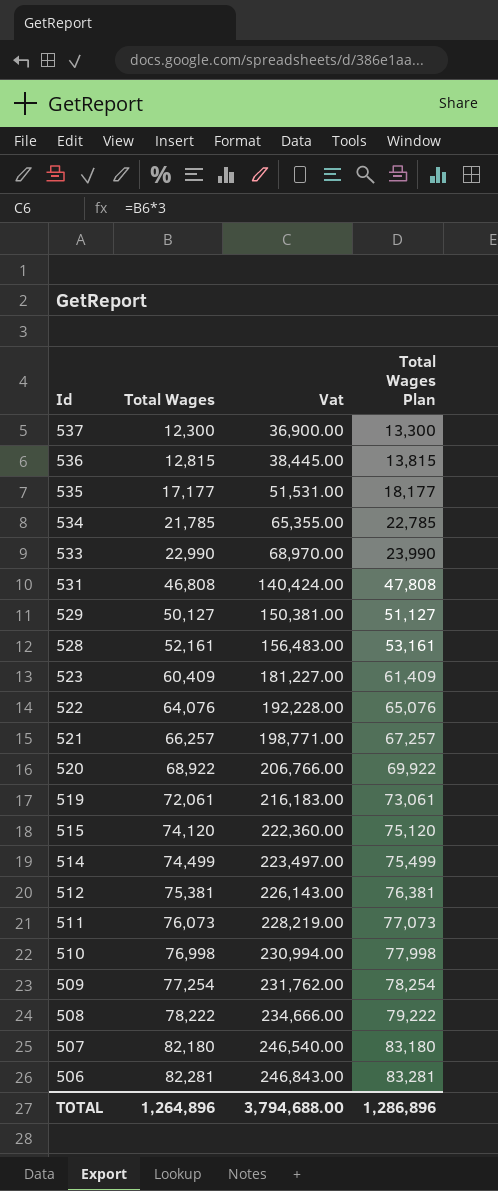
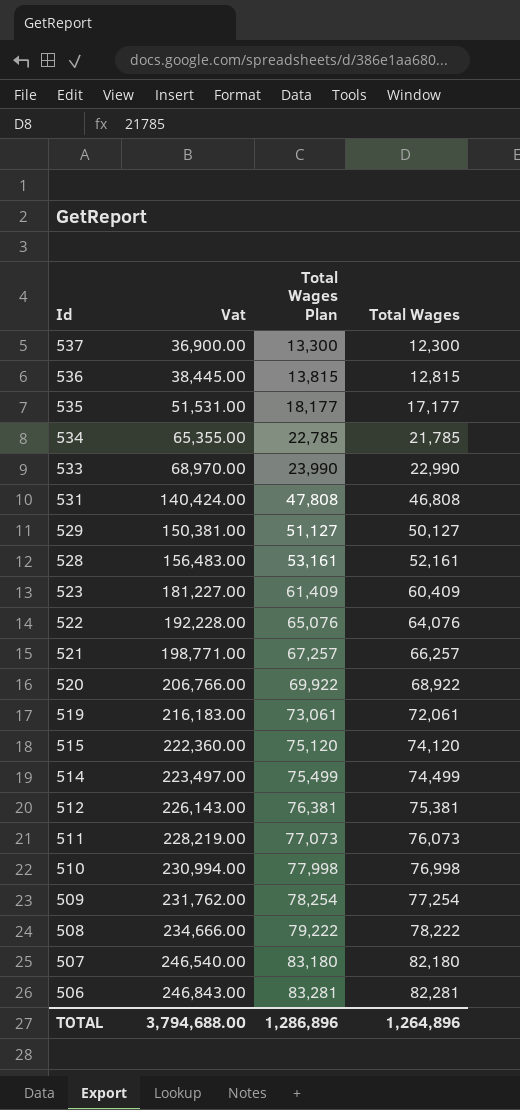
column Total Wages | position: 2 -> 4

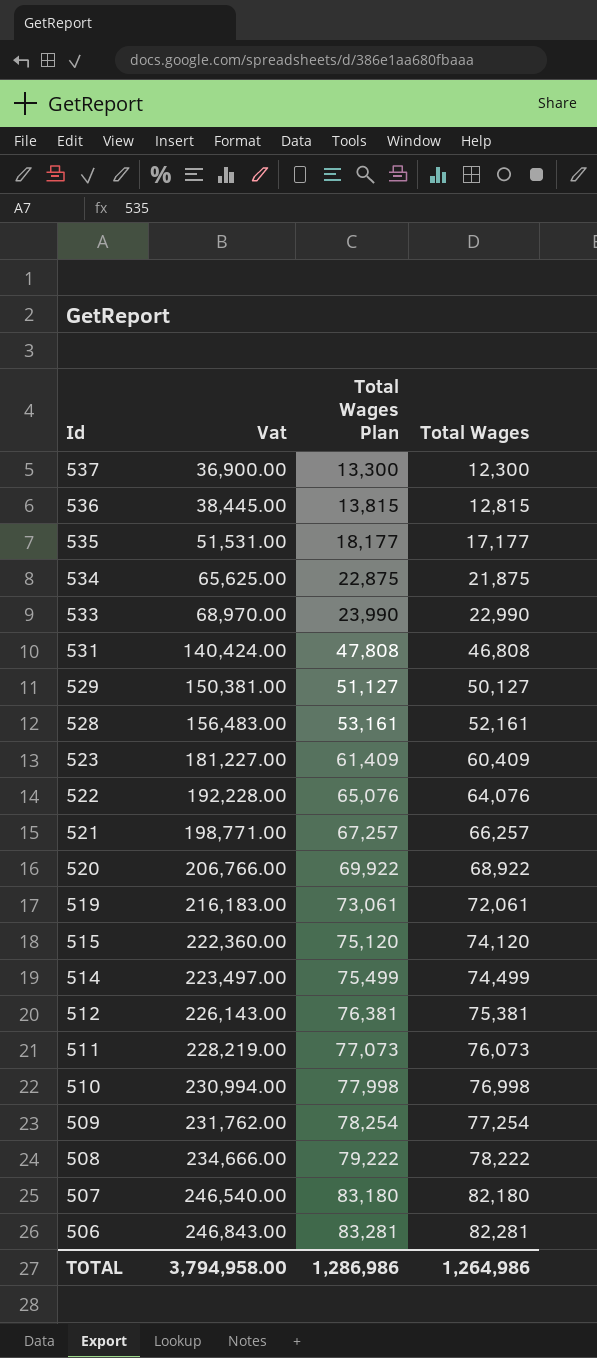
534 | Vat: 65,355.00 -> 65,625.00
534 | Total Wages Plan: 22,785 -> 22,875
534 | Total Wages: 21,785 -> 21,875
TOTAL | Vat: 3,794,688.00 -> 3,794,958.00
TOTAL | Total Wages Plan: 1,286,896 -> 1,286,986
TOTAL | Total Wages: 1,264,896 -> 1,264,986

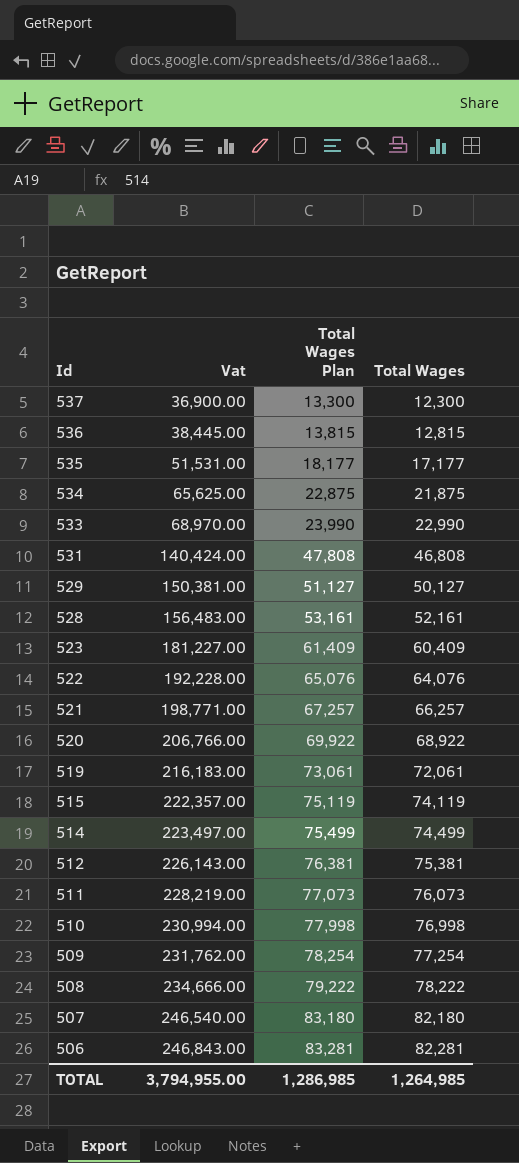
515 | Vat: 222,360.00 -> 222,357.00
515 | Total Wages Plan: 75,120 -> 75,119
515 | Total Wages: 74,120 -> 74,119
TOTAL | Vat: 3,794,958.00 -> 3,794,955.00
TOTAL | Total Wages Plan: 1,286,986 -> 1,286,985
TOTAL | Total Wages: 1,264,986 -> 1,264,985

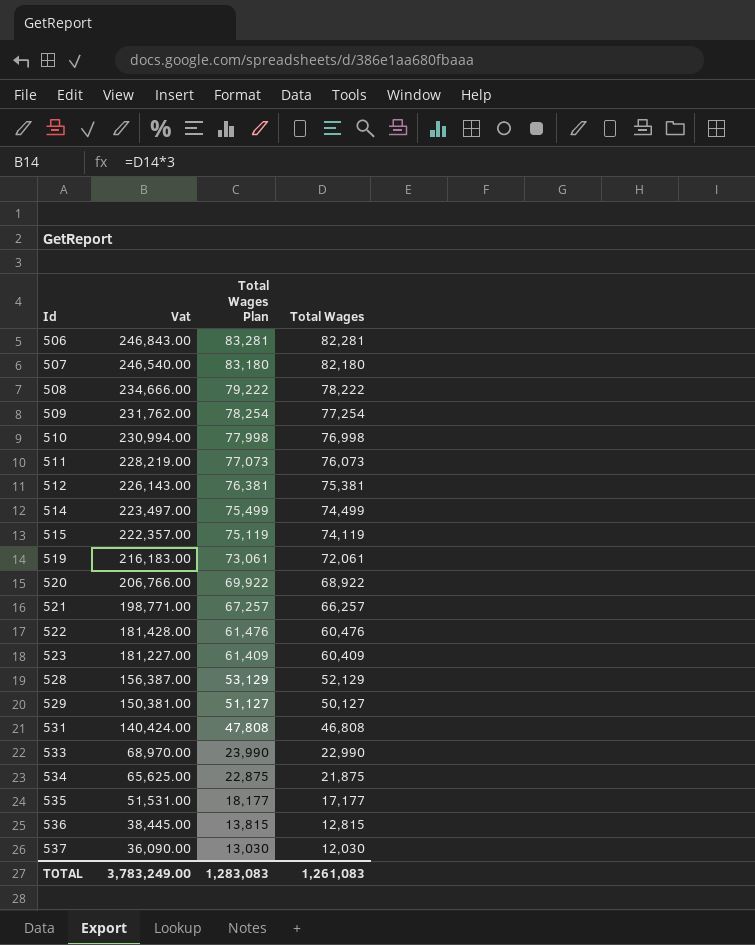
row order: Id descending -> Id ascending
522 | Vat: 192,228.00 -> 181,428.00
522 | Total Wages Plan: 65,076 -> 61,476
522 | Total Wages: 64,076 -> 60,476
528 | Vat: 156,483.00 -> 156,387.00
528 | Total Wages Plan: 53,161 -> 53,129
528 | Total Wages: 52,161 -> 52,129
537 | Vat: 36,900.00 -> 36,090.00
537 | Total Wages Plan: 13,300 -> 13,030
537 | Total Wages: 12,300 -> 12,030
TOTAL | Vat: 3,794,955.00 -> 3,783,249.00
TOTAL | Total Wages Plan: 1,286,985 -> 1,283,083
TOTAL | Total Wages: 1,264,985 -> 1,261,083

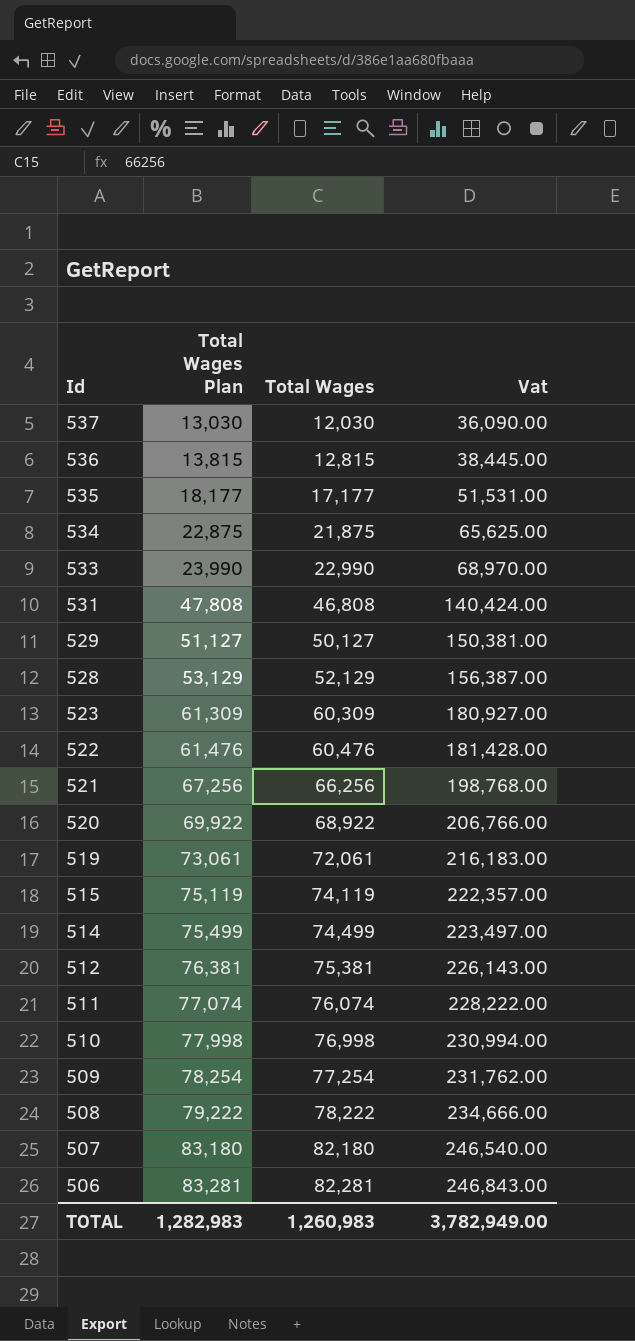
row order: Id ascending -> Id descending
column Vat | position: 2 -> 4
523 | Total Wages Plan: 61,409 -> 61,309
523 | Total Wages: 60,409 -> 60,309
523 | Vat: 181,227.00 -> 180,927.00
521 | Total Wages Plan: 67,257 -> 67,256
521 | Total Wages: 66,257 -> 66,256
521 | Vat: 198,771.00 -> 198,768.00
511 | Total Wages Plan: 77,073 -> 77,074
511 | Total Wages: 76,073 -> 76,074
511 | Vat: 228,219.00 -> 228,222.00
TOTAL | Total Wages Plan: 1,283,083 -> 1,282,983
TOTAL | Total Wages: 1,261,083 -> 1,260,983
TOTAL | Vat: 3,783,249.00 -> 3,782,949.00

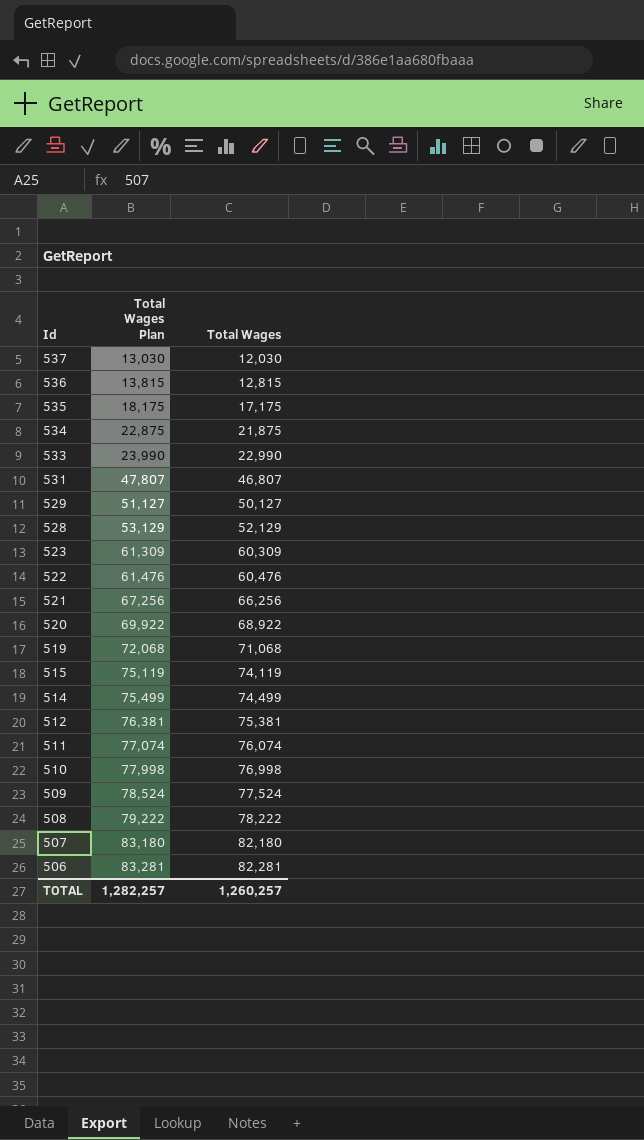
column Vat | formula: [Total Wages] * 3 -> none
535 | Total Wages Plan: 18,177 -> 18,175
535 | Total Wages: 17,177 -> 17,175
531 | Total Wages Plan: 47,808 -> 47,807
531 | Total Wages: 46,808 -> 46,807
519 | Total Wages Plan: 73,061 -> 72,068
519 | Total Wages: 72,061 -> 71,068
509 | Total Wages Plan: 78,254 -> 78,524
509 | Total Wages: 77,254 -> 77,524
TOTAL | Total Wages Plan: 1,282,983 -> 1,282,257
TOTAL | Total Wages: 1,260,983 -> 1,260,257

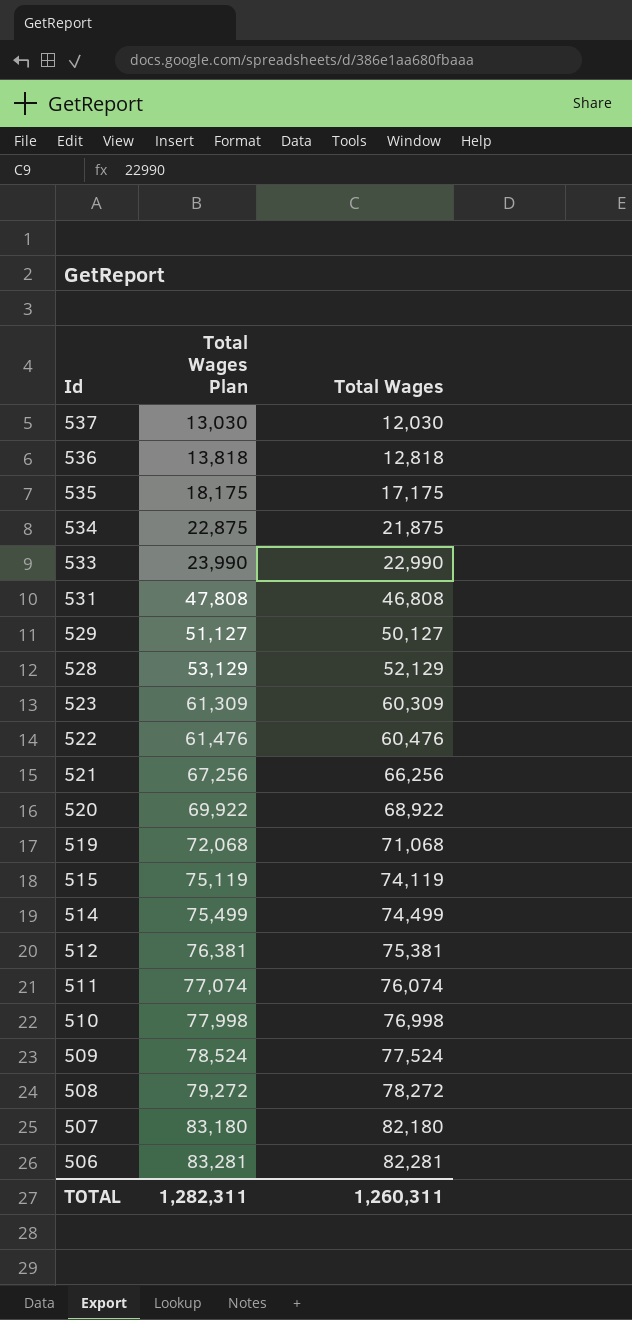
536 | Total Wages Plan: 13,815 -> 13,818
536 | Total Wages: 12,815 -> 12,818
531 | Total Wages Plan: 47,807 -> 47,808
531 | Total Wages: 46,807 -> 46,808
508 | Total Wages Plan: 79,222 -> 79,272
508 | Total Wages: 78,222 -> 78,272
TOTAL | Total Wages Plan: 1,282,257 -> 1,282,311
TOTAL | Total Wages: 1,260,257 -> 1,260,311

